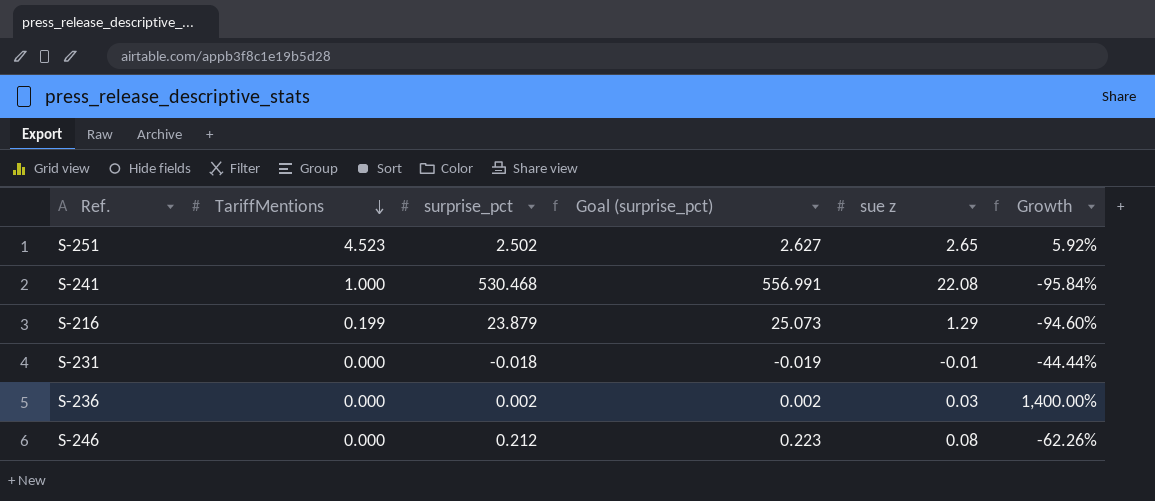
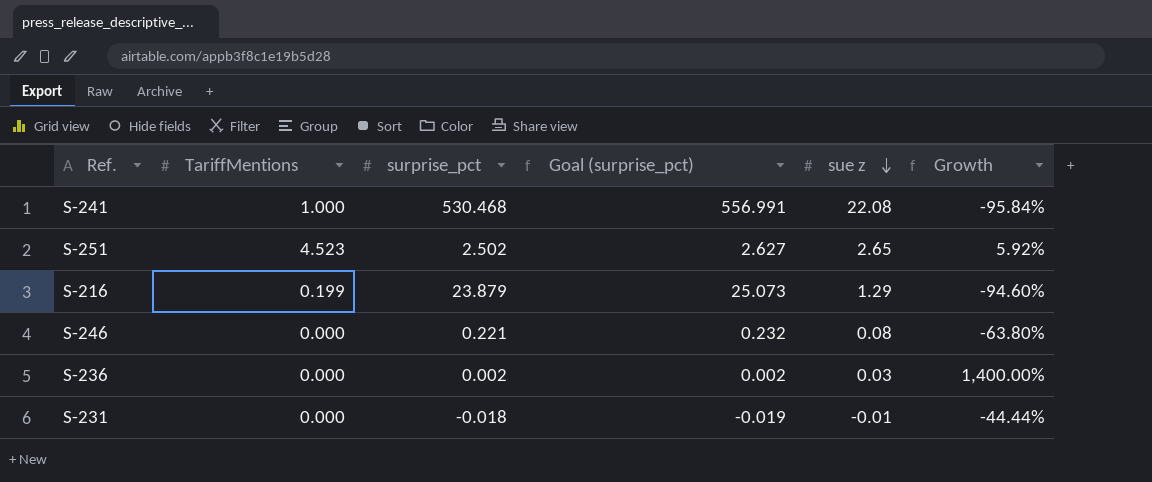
row order: TariffMentions descending -> sue z descending
S-246 | surprise_pct: 0.212 -> 0.221
S-246 | Goal (surprise_pct): 0.223 -> 0.232
S-246 | Growth: -62.26% -> -63.80%

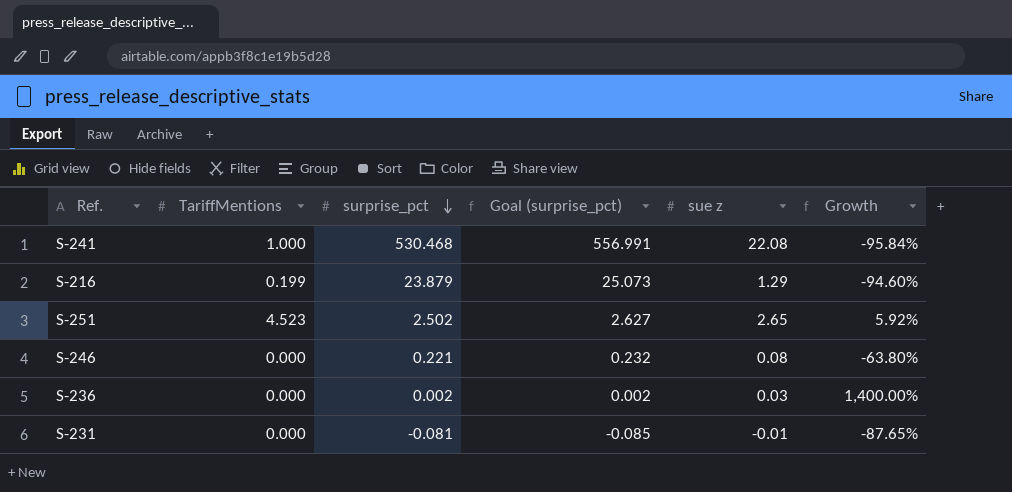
row order: sue z descending -> surprise_pct descending
S-231 | surprise_pct: -0.018 -> -0.081
S-231 | Goal (surprise_pct): -0.019 -> -0.085
S-231 | Growth: -44.44% -> -87.65%

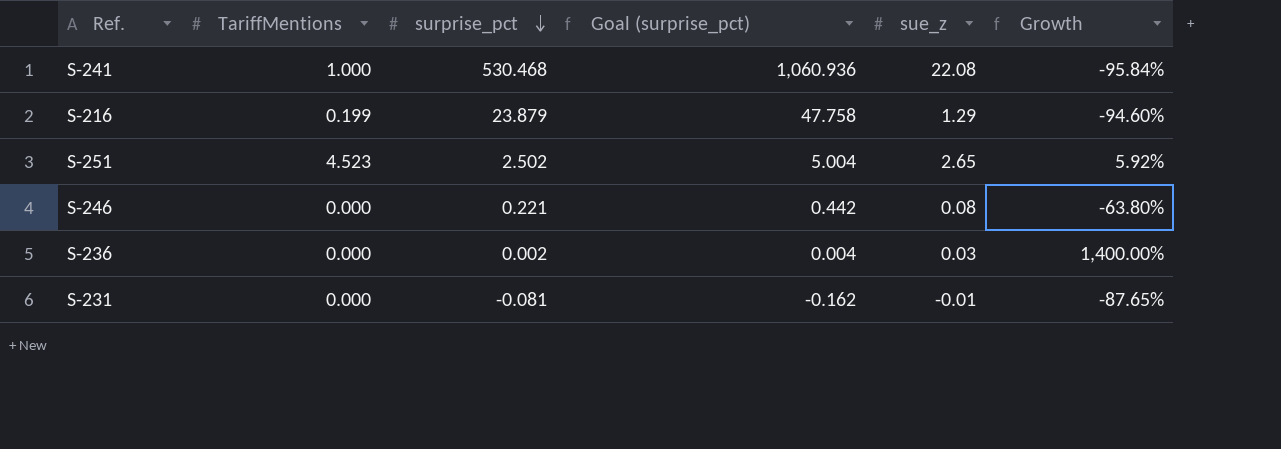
column Goal (surprise_pct) | formula: [surprise_pct] * 1.05 -> [surprise_pct] * 2
column name: sue z -> sue_z

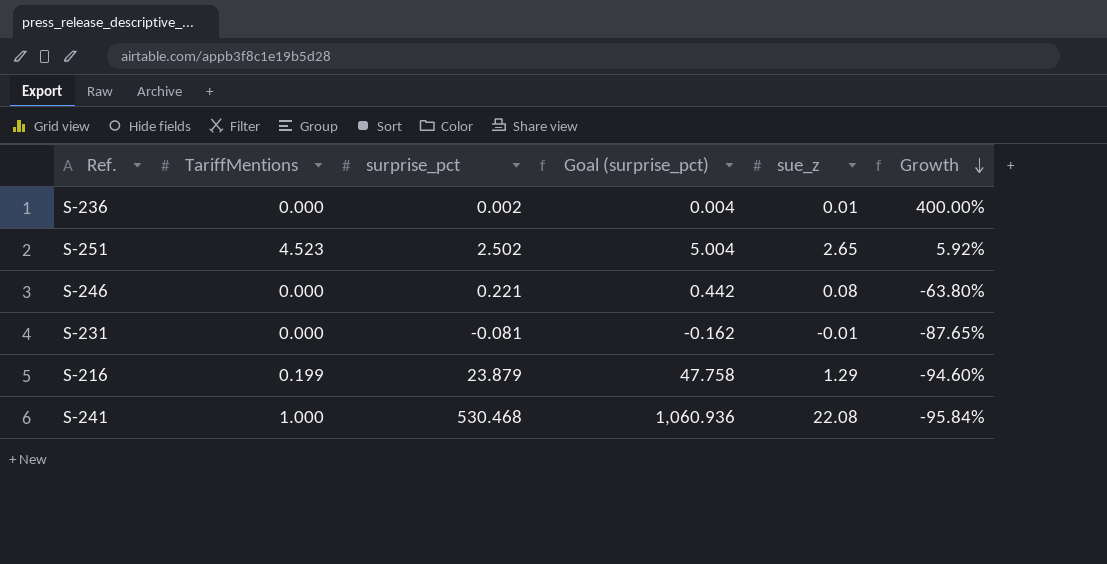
row order: surprise_pct descending -> Growth descending
S-236 | sue_z: 0.03 -> 0.01
S-236 | Growth: 1,400.00% -> 400.00%

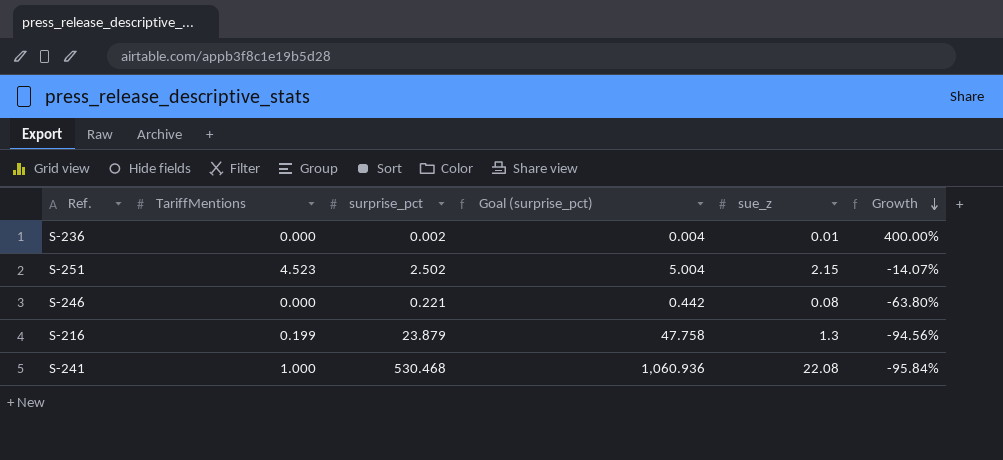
row S-231: 0.000 | -0.081 | -0.162 | -0.01 | -87.65% -> none
S-251 | sue_z: 2.65 -> 2.15
S-251 | Growth: 5.92% -> -14.07%
S-216 | sue_z: 1.29 -> 1.3
S-216 | Growth: -94.60% -> -94.56%

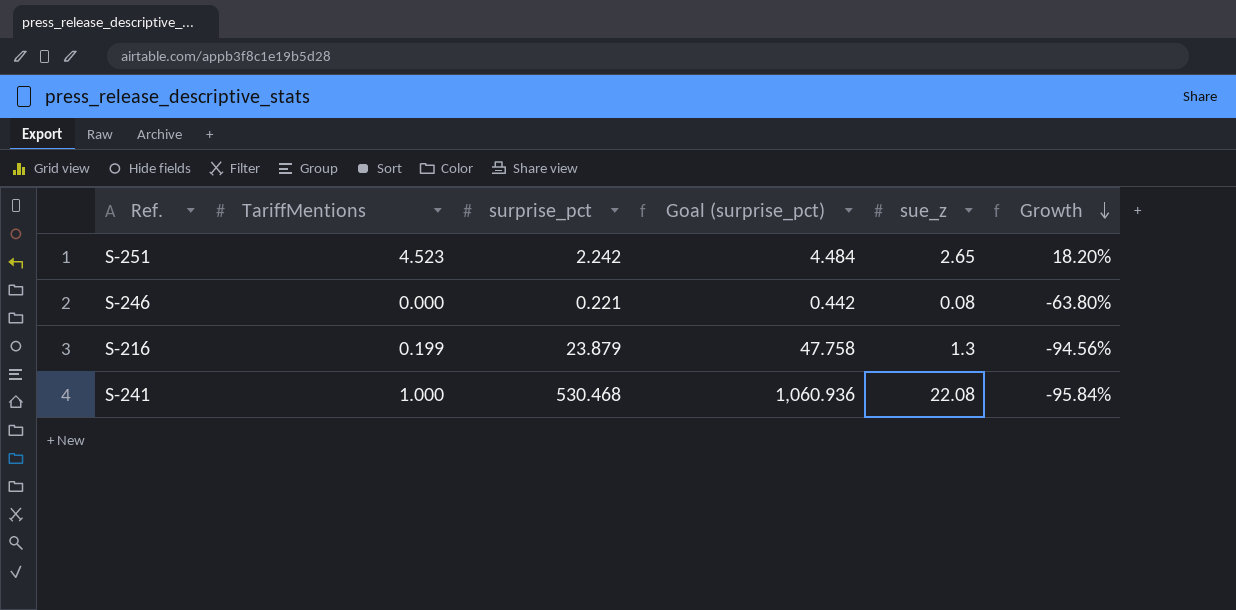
row S-236: 0.000 | 0.002 | 0.004 | 0.01 | 400.00% -> none
S-251 | surprise_pct: 2.502 -> 2.242
S-251 | Goal (surprise_pct): 5.004 -> 4.484
S-251 | sue_z: 2.15 -> 2.65
S-251 | Growth: -14.07% -> 18.20%

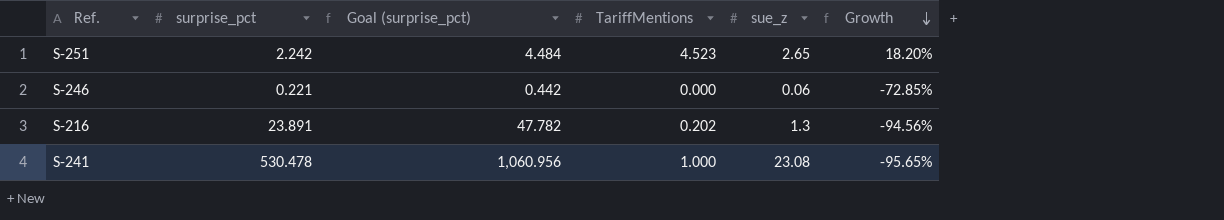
column TariffMentions | position: 2 -> 4
S-246 | sue_z: 0.08 -> 0.06
S-246 | Growth: -63.80% -> -72.85%
S-216 | surprise_pct: 23.879 -> 23.891
S-216 | Goal (surprise_pct): 47.758 -> 47.782
S-216 | TariffMentions: 0.199 -> 0.202
S-241 | surprise_pct: 530.468 -> 530.478
S-241 | Goal (surprise_pct): 1,060.936 -> 1,060.956
S-241 | sue_z: 22.08 -> 23.08
S-241 | Growth: -95.84% -> -95.65%

